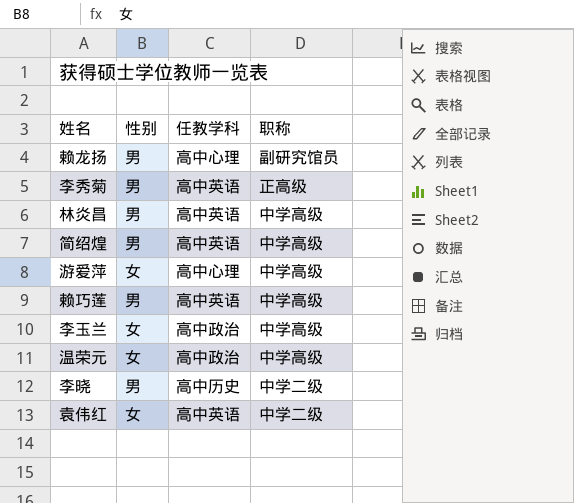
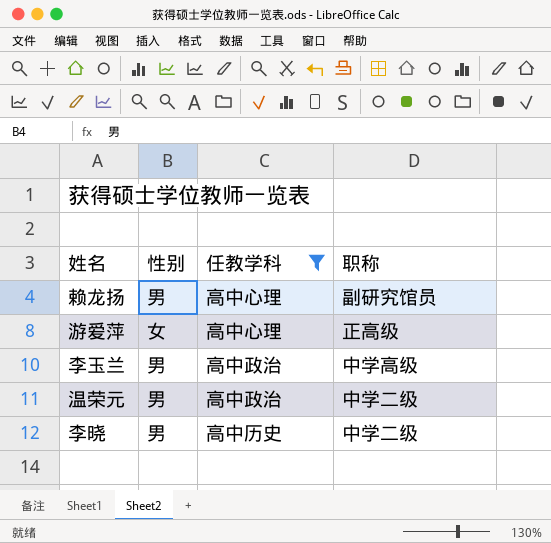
filter: none -> 任教学科 != 高中英语
游爱萍 | 职称: 中学高级 -> 正高级
李玉兰 | 性别: 女 -> 男
温荣元 | 性别: 女 -> 男
温荣元 | 职称: 中学高级 -> 中学二级

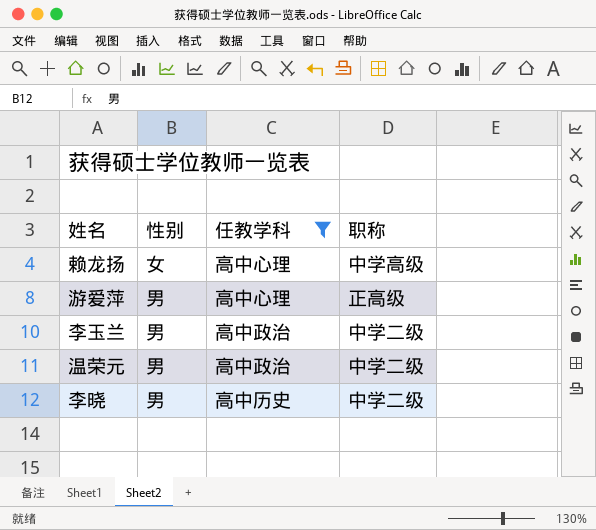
赖龙扬 | 性别: 男 -> 女
赖龙扬 | 职称: 副研究馆员 -> 中学高级
游爱萍 | 性别: 女 -> 男
李玉兰 | 职称: 中学高级 -> 中学二级

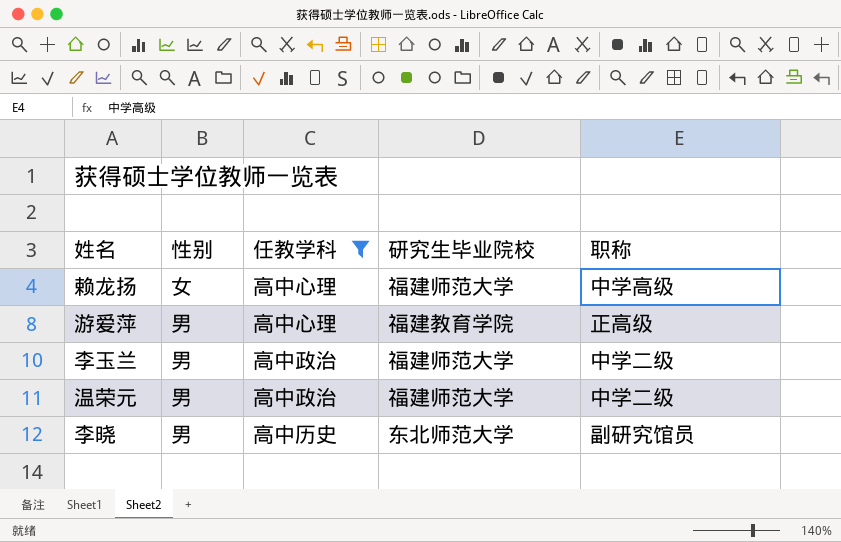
column 研究生毕业院校 | position: none -> 4
李晓 | 职称: 中学二级 -> 副研究馆员

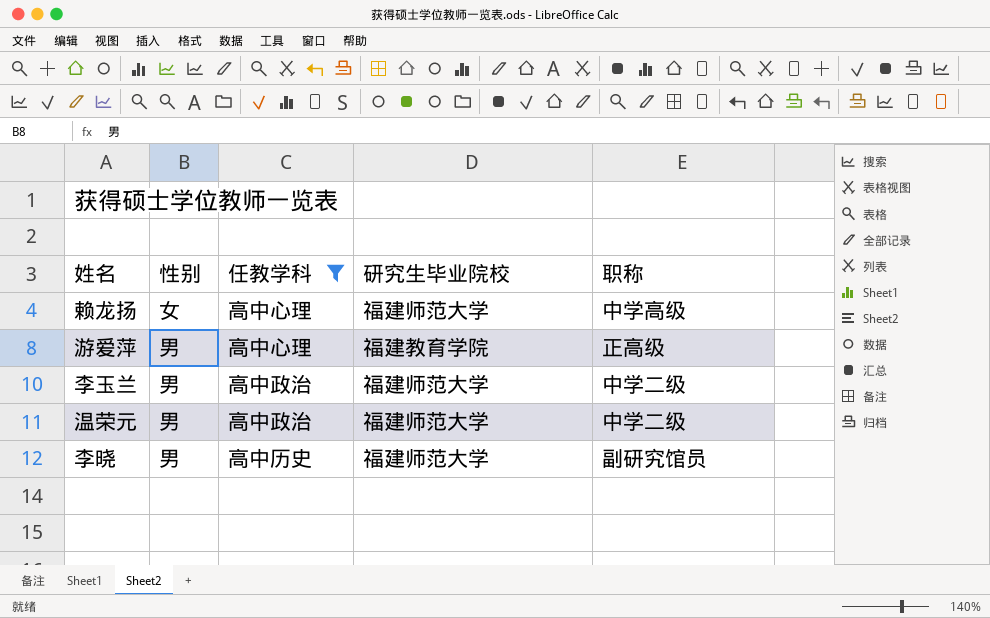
李晓 | 研究生毕业院校: 东北师范大学 -> 福建师范大学

